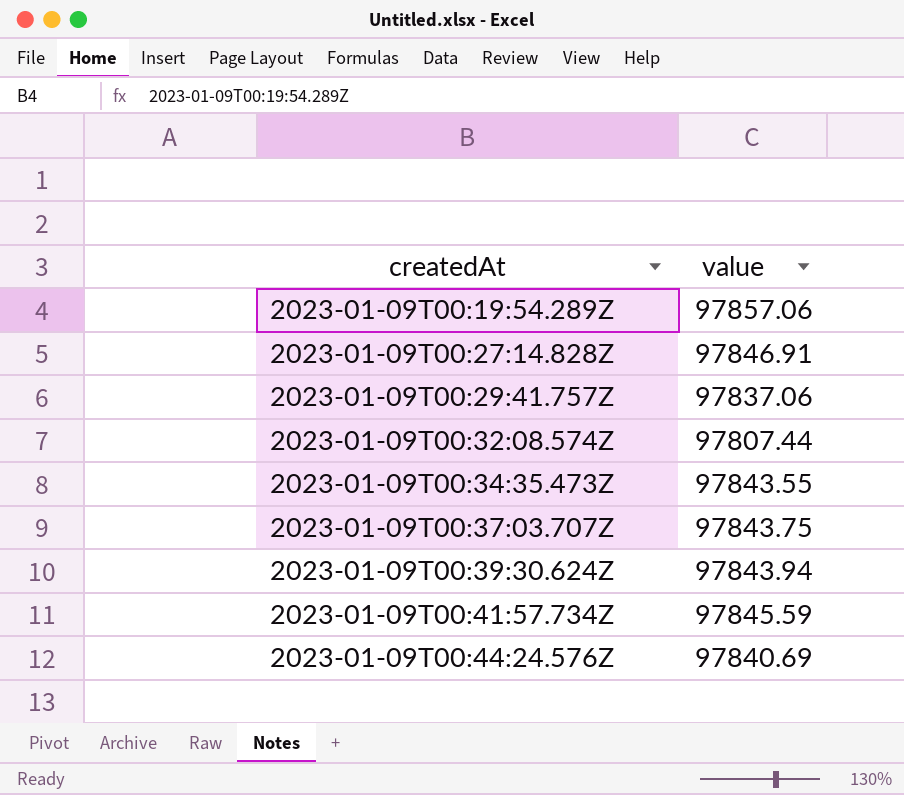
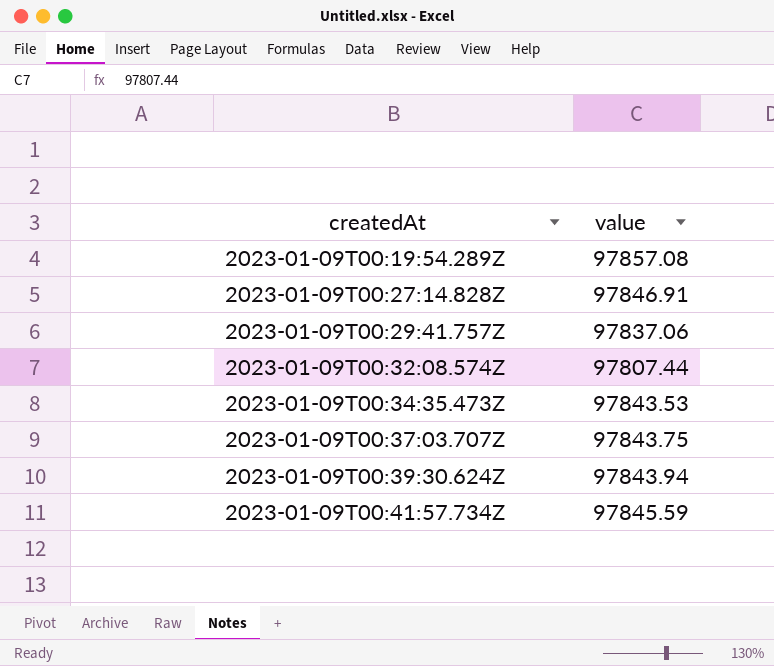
row 2023-01-09T00:44:24.576Z: 97840.69 -> none
2023-01-09T00:19:54.289Z | value: 97857.06 -> 97857.08
2023-01-09T00:34:35.473Z | value: 97843.55 -> 97843.53

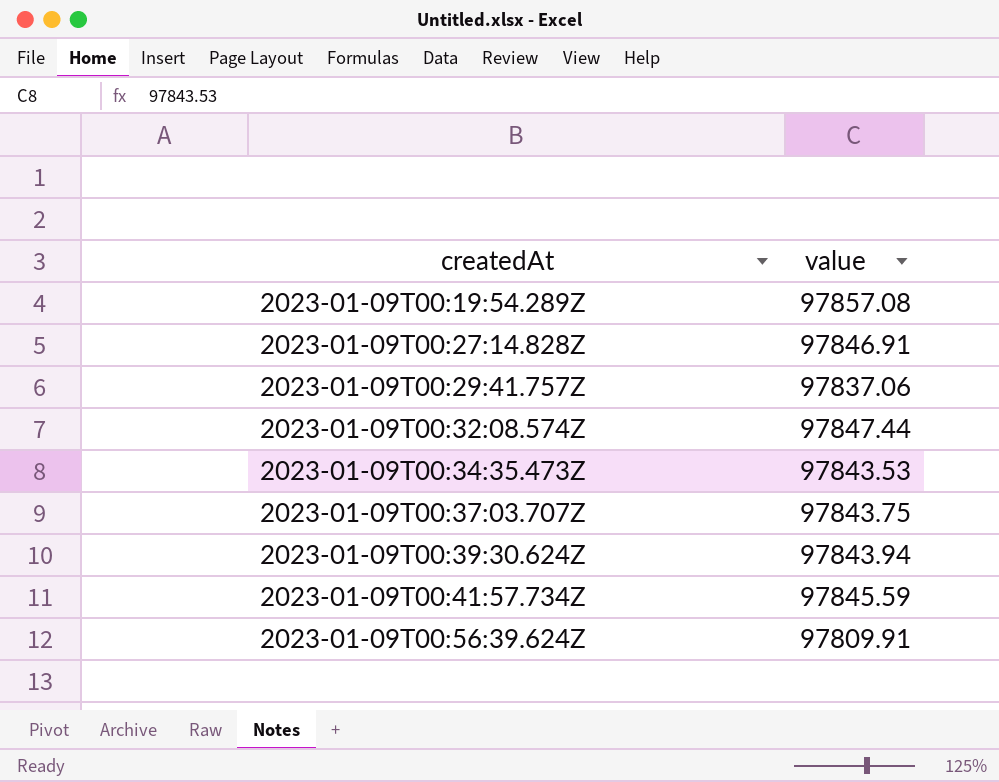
2023-01-09T00:32:08.574Z | value: 97807.44 -> 97847.44
row 2023-01-09T00:56:39.624Z: none -> 97809.91

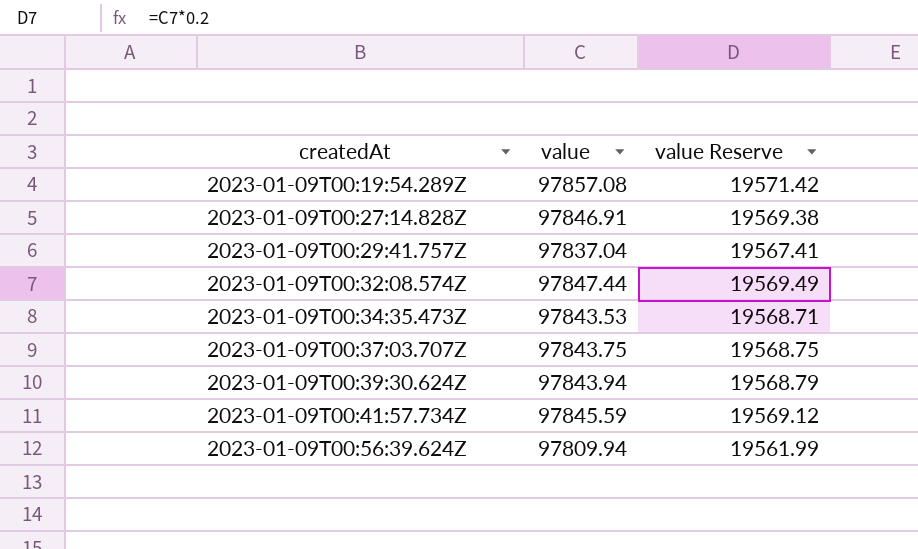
column value Reserve | formula: none -> [value] * 0.2
2023-01-09T00:29:41.757Z | value: 97837.06 -> 97837.04
2023-01-09T00:56:39.624Z | value: 97809.91 -> 97809.94

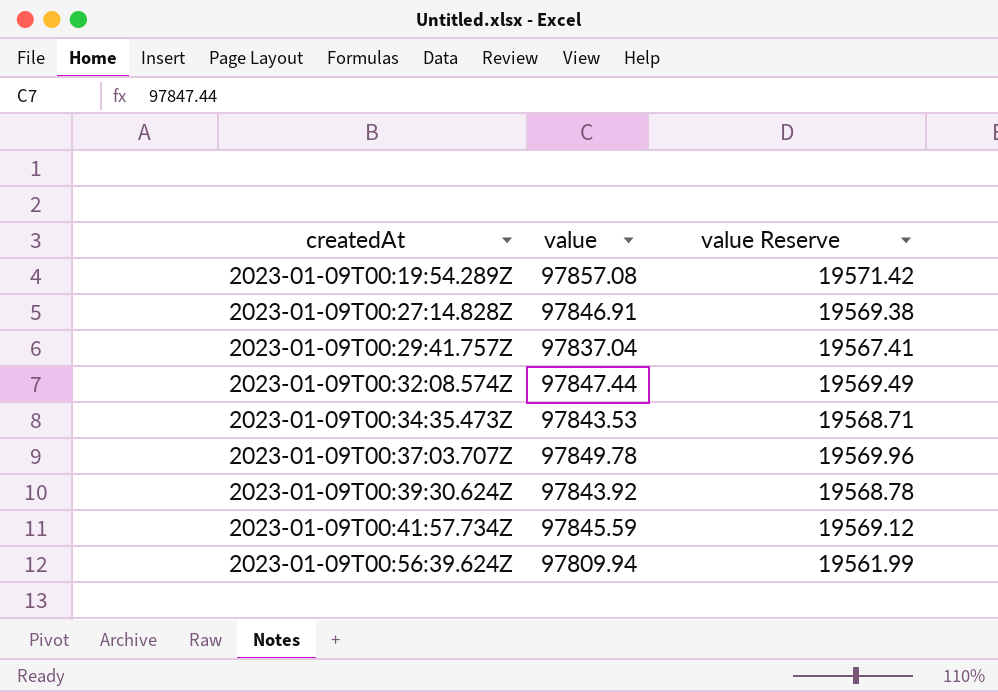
2023-01-09T00:37:03.707Z | value: 97843.75 -> 97849.78
2023-01-09T00:37:03.707Z | value Reserve: 19568.75 -> 19569.96
2023-01-09T00:39:30.624Z | value: 97843.94 -> 97843.92
2023-01-09T00:39:30.624Z | value Reserve: 19568.79 -> 19568.78

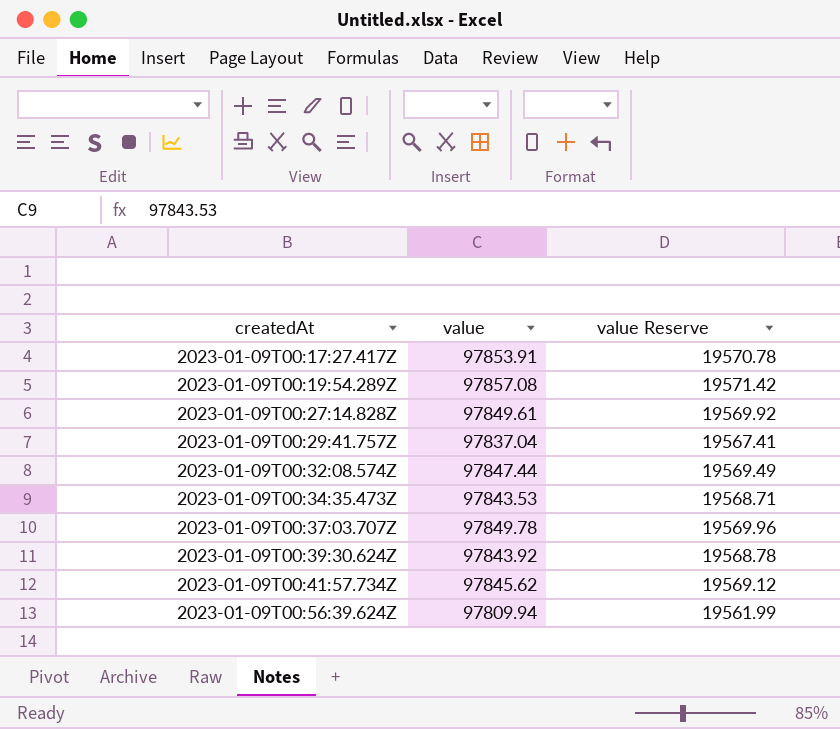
row 2023-01-09T00:17:27.417Z: none -> 97853.91 | 19570.78
2023-01-09T00:27:14.828Z | value: 97846.91 -> 97849.61
2023-01-09T00:27:14.828Z | value Reserve: 19569.38 -> 19569.92
2023-01-09T00:41:57.734Z | value: 97845.59 -> 97845.62

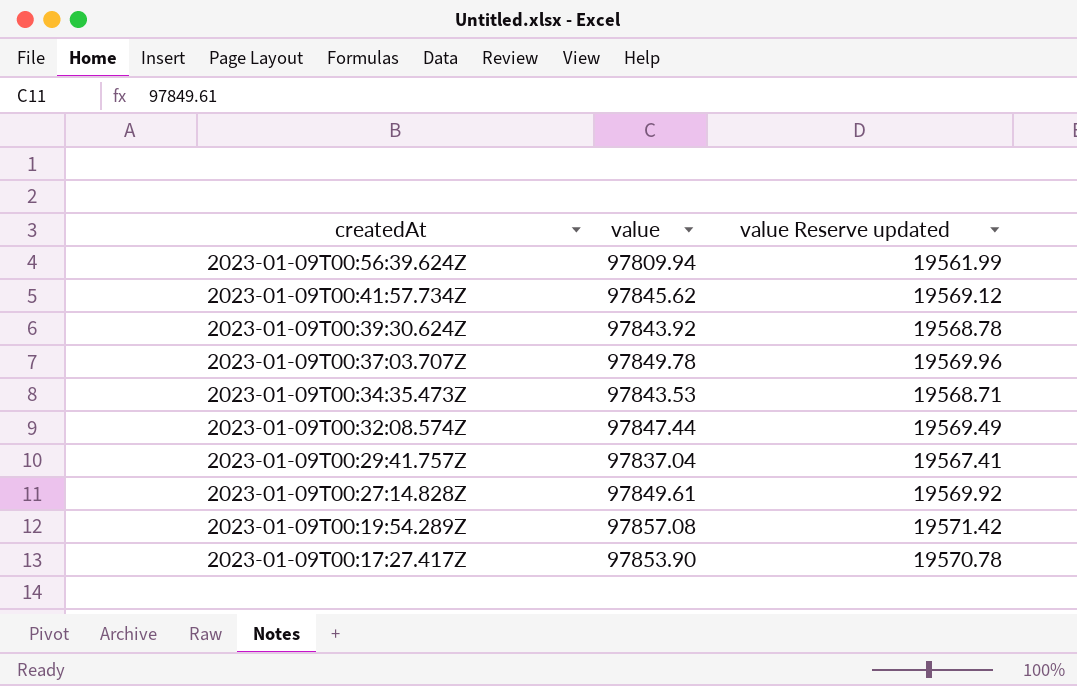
row order: createdAt ascending -> createdAt descending
column name: value Reserve -> value Reserve updated
2023-01-09T00:17:27.417Z | value: 97853.91 -> 97853.90

